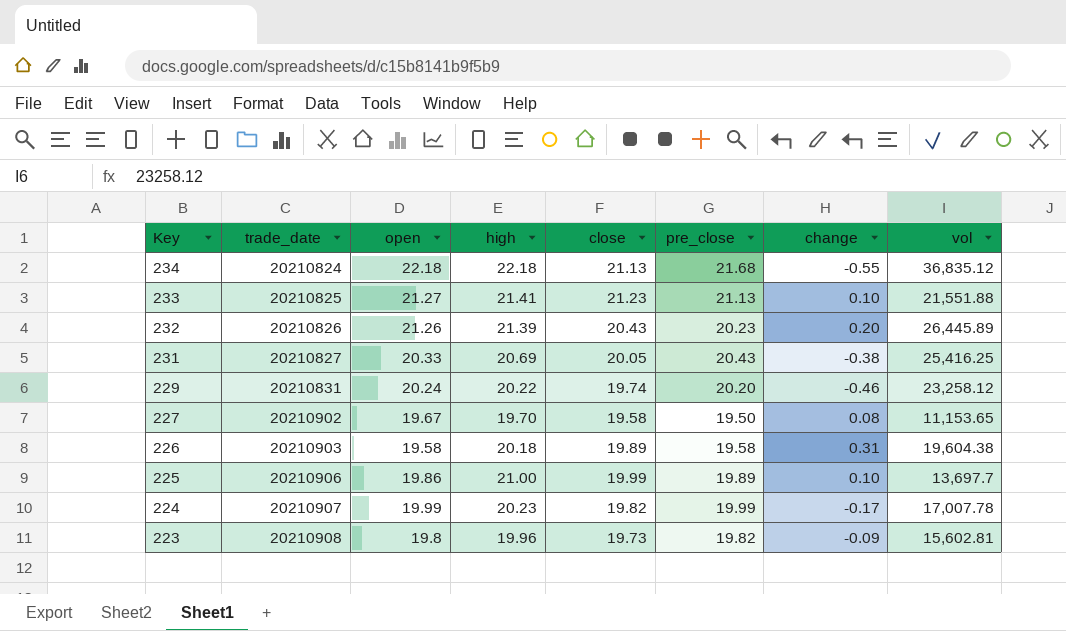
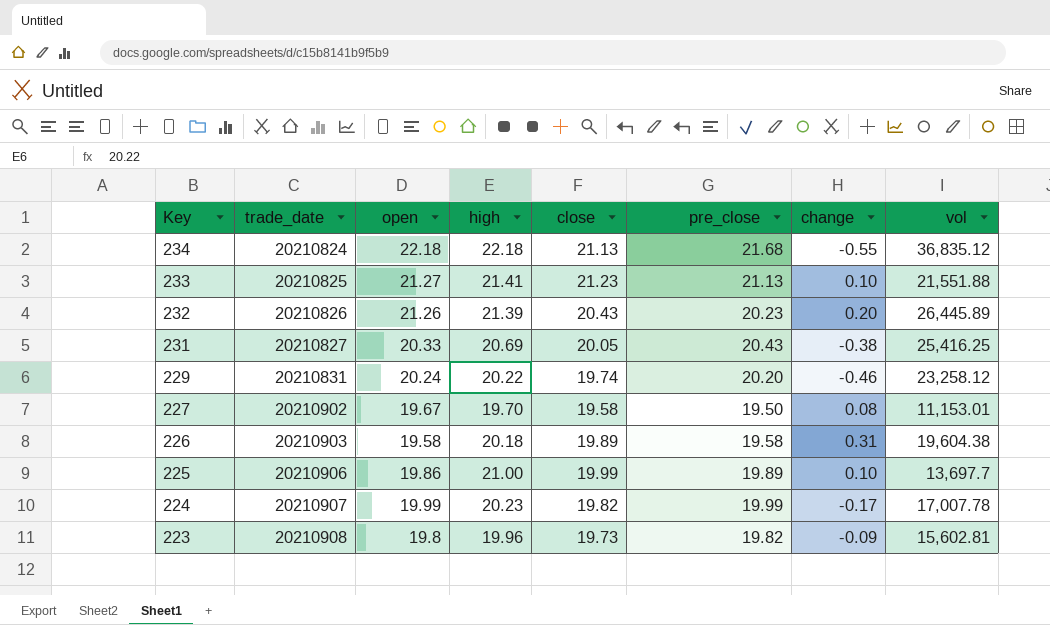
227 | vol: 11,153.65 -> 11,153.01

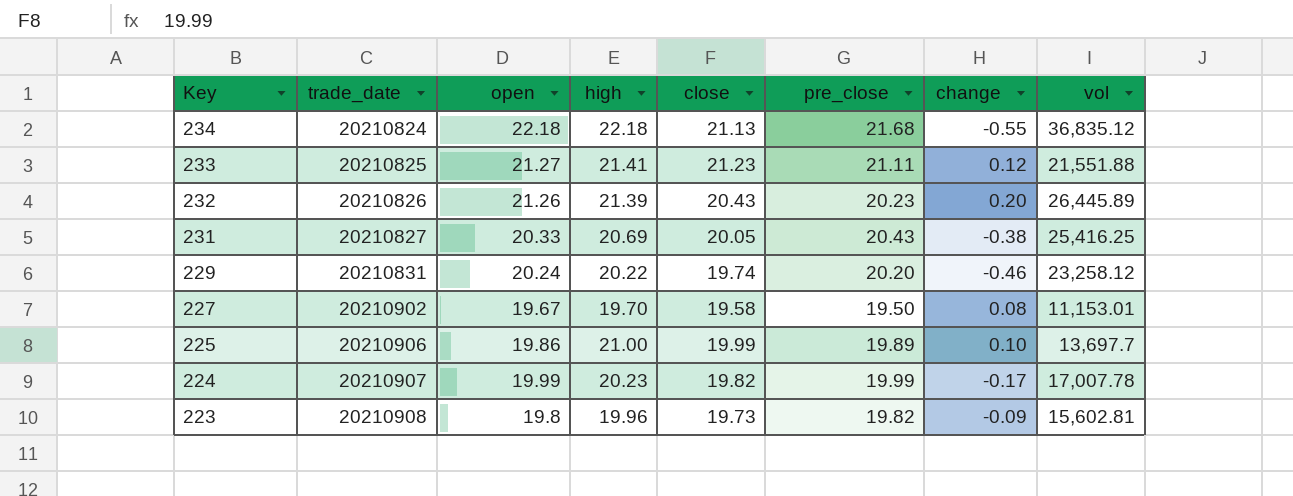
row 226: 20210903 | 19.58 | 20.18 | 19.89 | 19.58 | 0.31 | 19,604.38 -> none
233 | pre_close: 21.13 -> 21.11
233 | change: 0.10 -> 0.12

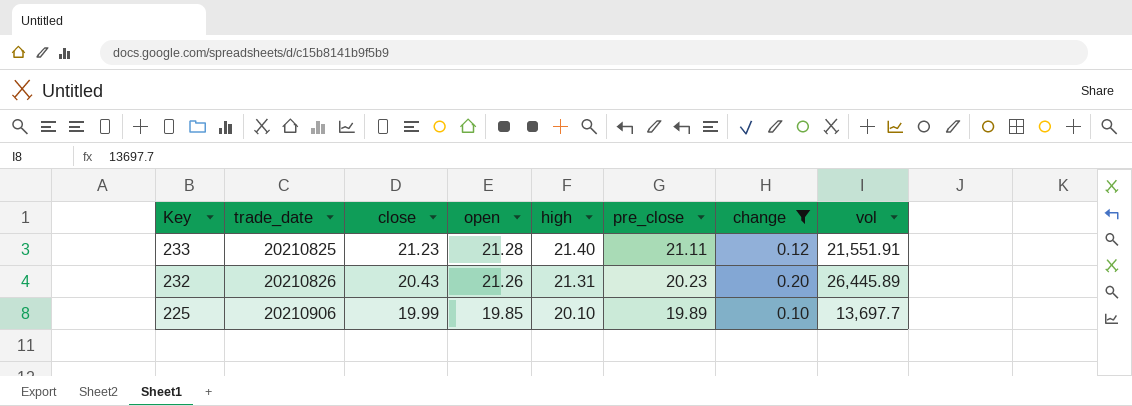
filter: none -> change >= 0.10
column close | position: 5 -> 3
233 | open: 21.27 -> 21.28
233 | high: 21.41 -> 21.40
233 | vol: 21,551.88 -> 21,551.91
232 | high: 21.39 -> 21.31
225 | open: 19.86 -> 19.85
225 | high: 21.00 -> 20.10

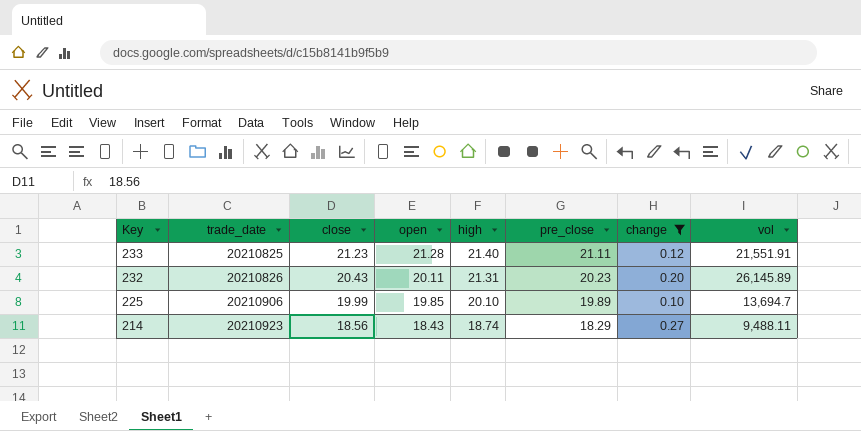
232 | open: 21.26 -> 20.11
232 | vol: 26,445.89 -> 26,145.89
225 | vol: 13,697.7 -> 13,694.7
row 214: none -> 20210923 | 18.56 | 18.43 | 18.74 | 18.29 | 0.27 | 9,488.11

